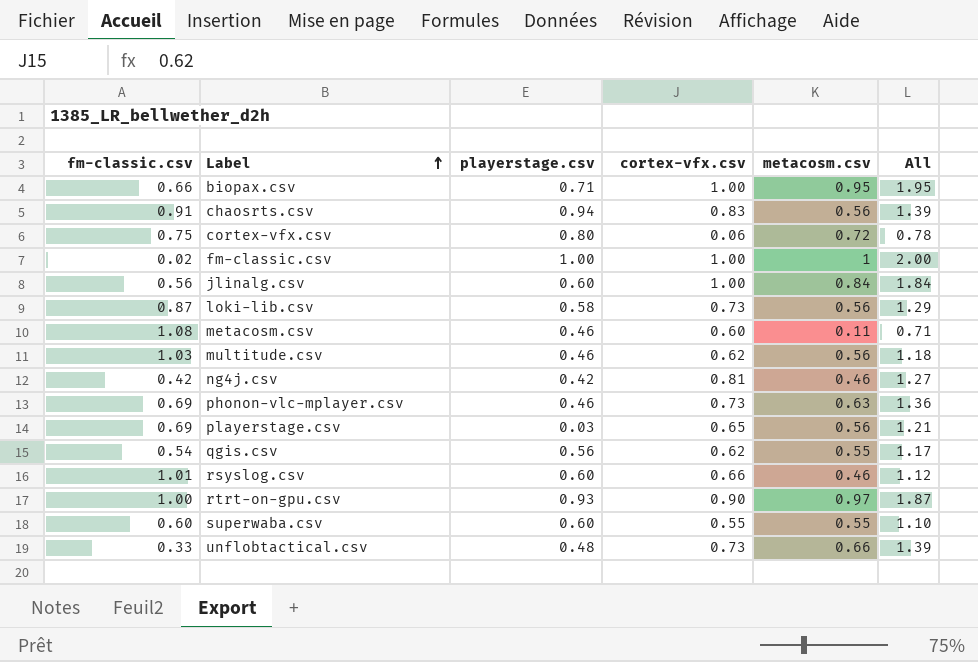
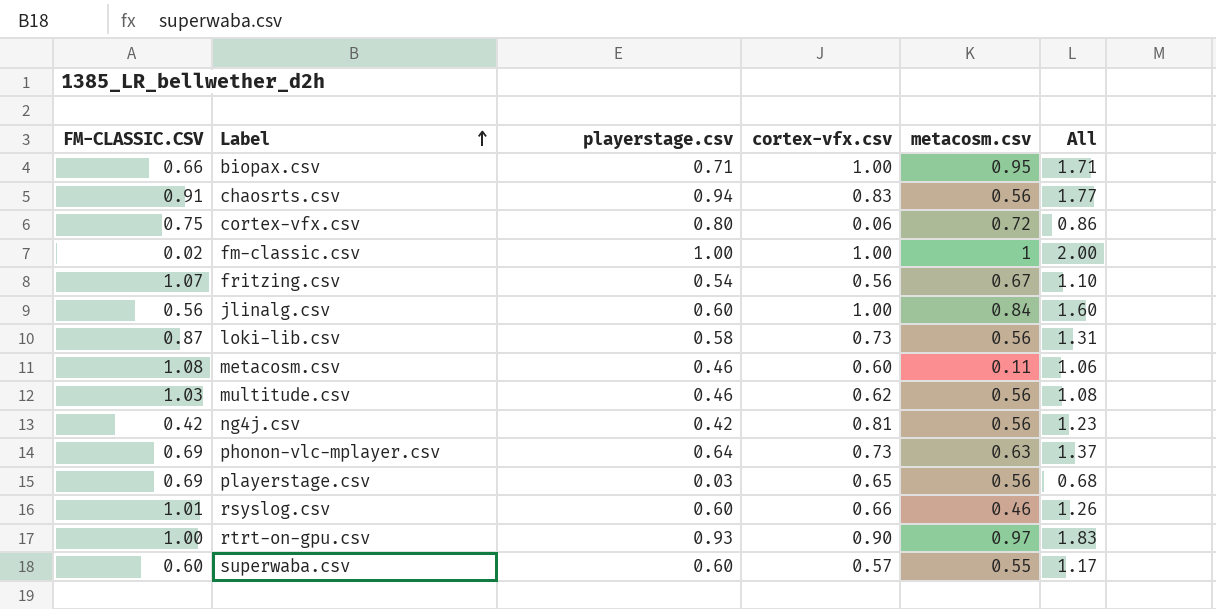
column name: fm-classic.csv -> FM-CLASSIC.CSV
column All | formula: [cortex-vfx.csv] + [metacosm.csv] -> [playerstage.csv] + [cortex-vfx.csv]
row qgis.csv: 0.54 | 0.56 | 0.62 | 0.55 | 1.17 -> none
row unflobtactical.csv: 0.33 | 0.48 | 0.73 | 0.66 | 1.39 -> none
row fritzing.csv: none -> 1.07 | 0.54 | 0.56 | 0.67 | 1.10
ng4j.csv | metacosm.csv: 0.46 -> 0.56
phonon-vlc-mplayer.csv | playerstage.csv: 0.46 -> 0.64
superwaba.csv | cortex-vfx.csv: 0.55 -> 0.57

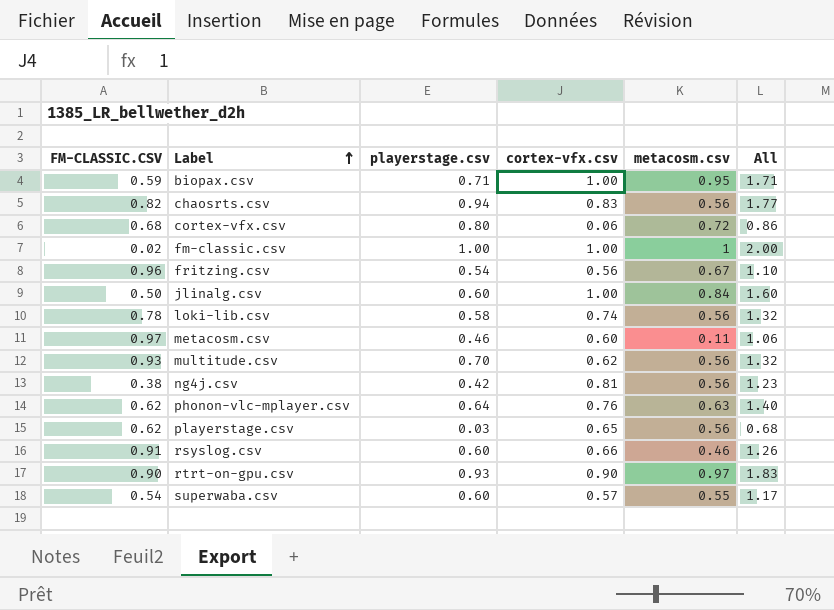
biopax.csv | FM-CLASSIC.CSV: 0.66 -> 0.59
chaosrts.csv | FM-CLASSIC.CSV: 0.91 -> 0.82
cortex-vfx.csv | FM-CLASSIC.CSV: 0.75 -> 0.68
fritzing.csv | FM-CLASSIC.CSV: 1.07 -> 0.96
jlinalg.csv | FM-CLASSIC.CSV: 0.56 -> 0.50
loki-lib.csv | FM-CLASSIC.CSV: 0.87 -> 0.78
loki-lib.csv | cortex-vfx.csv: 0.73 -> 0.74
loki-lib.csv | All: 1.31 -> 1.32
metacosm.csv | FM-CLASSIC.CSV: 1.08 -> 0.97
multitude.csv | FM-CLASSIC.CSV: 1.03 -> 0.93
multitude.csv | playerstage.csv: 0.46 -> 0.70
multitude.csv | All: 1.08 -> 1.32
ng4j.csv | FM-CLASSIC.CSV: 0.42 -> 0.38
phonon-vlc-mplayer.csv | FM-CLASSIC.CSV: 0.69 -> 0.62
phonon-vlc-mplayer.csv | cortex-vfx.csv: 0.73 -> 0.76
phonon-vlc-mplayer.csv | All: 1.37 -> 1.40
playerstage.csv | FM-CLASSIC.CSV: 0.69 -> 0.62
rsyslog.csv | FM-CLASSIC.CSV: 1.01 -> 0.91
rtrt-on-gpu.csv | FM-CLASSIC.CSV: 1.00 -> 0.90
superwaba.csv | FM-CLASSIC.CSV: 0.60 -> 0.54

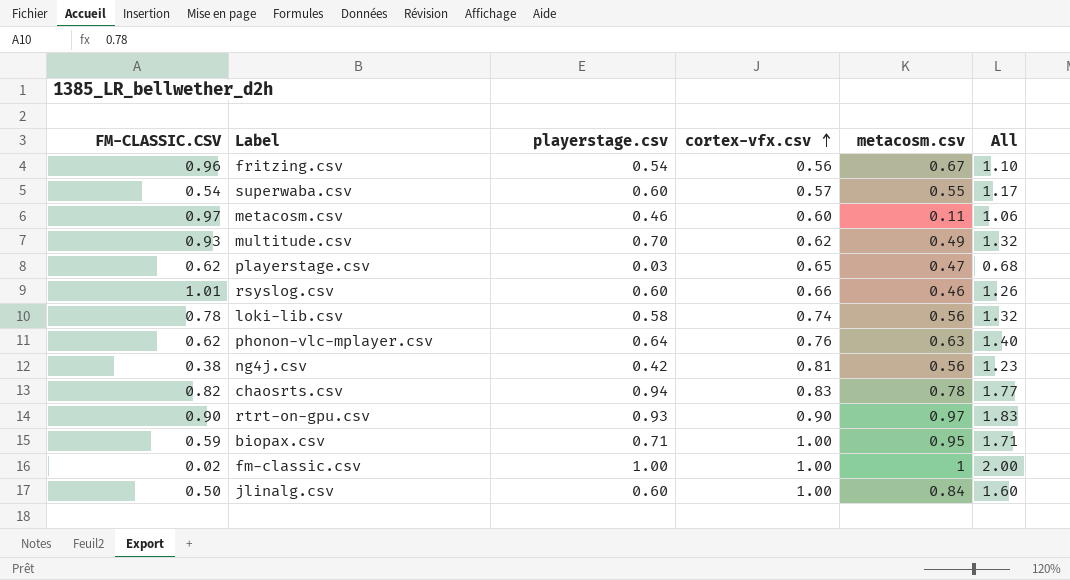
row order: Label ascending -> cortex-vfx.csv ascending
row cortex-vfx.csv: 0.68 | 0.80 | 0.06 | 0.72 | 0.86 -> none
multitude.csv | metacosm.csv: 0.56 -> 0.49
playerstage.csv | metacosm.csv: 0.56 -> 0.47
rsyslog.csv | FM-CLASSIC.CSV: 0.91 -> 1.01
chaosrts.csv | metacosm.csv: 0.56 -> 0.78

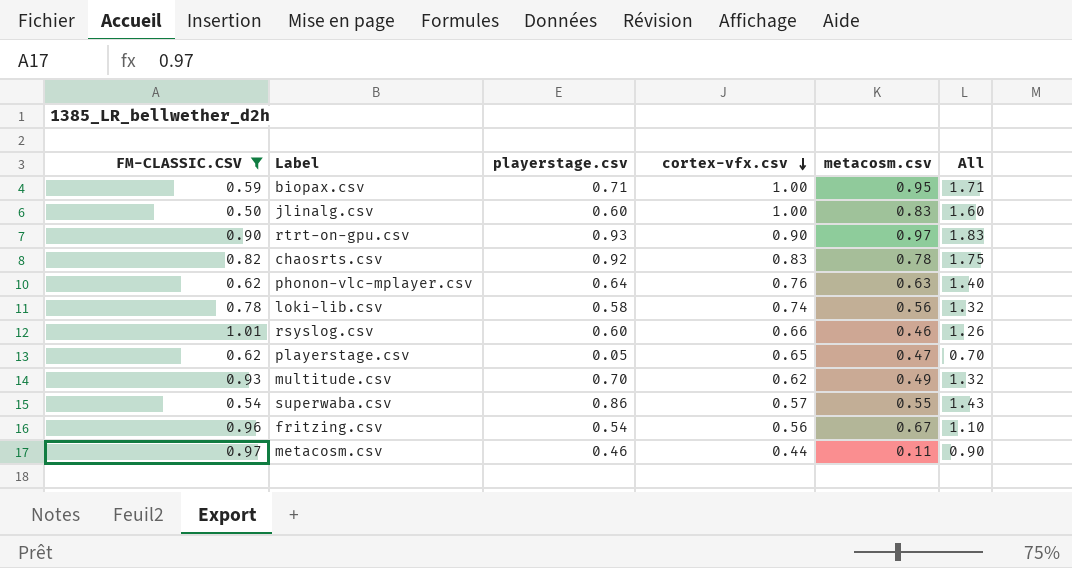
filter: none -> FM-CLASSIC.CSV >= 0.50
row order: cortex-vfx.csv ascending -> cortex-vfx.csv descending
jlinalg.csv | metacosm.csv: 0.84 -> 0.83
chaosrts.csv | playerstage.csv: 0.94 -> 0.92
chaosrts.csv | All: 1.77 -> 1.75
playerstage.csv | playerstage.csv: 0.03 -> 0.05
playerstage.csv | All: 0.68 -> 0.70
superwaba.csv | playerstage.csv: 0.60 -> 0.86
superwaba.csv | All: 1.17 -> 1.43
metacosm.csv | cortex-vfx.csv: 0.60 -> 0.44
metacosm.csv | All: 1.06 -> 0.90

